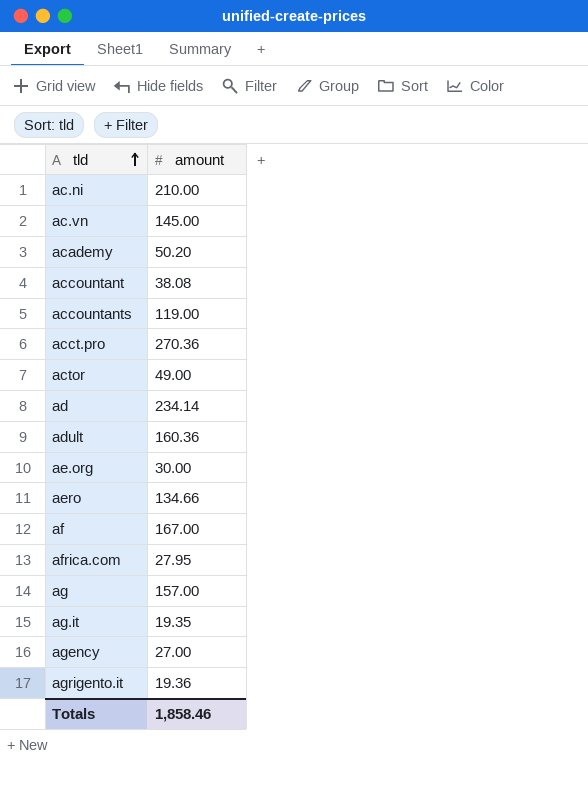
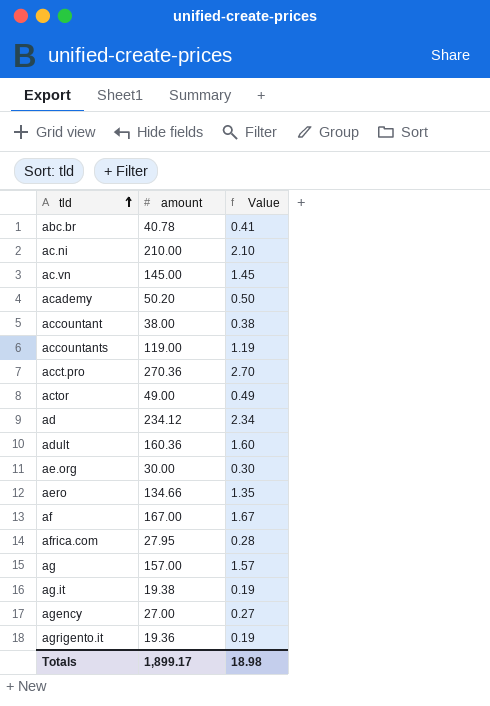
column Value | formula: none -> [amount] * 0.01
row abc.br: none -> 40.78 | 0.41
accountant | amount: 38.08 -> 38.00
ad | amount: 234.14 -> 234.12
ag.it | amount: 19.35 -> 19.38
Totals | amount: 1,858.46 -> 1,899.17

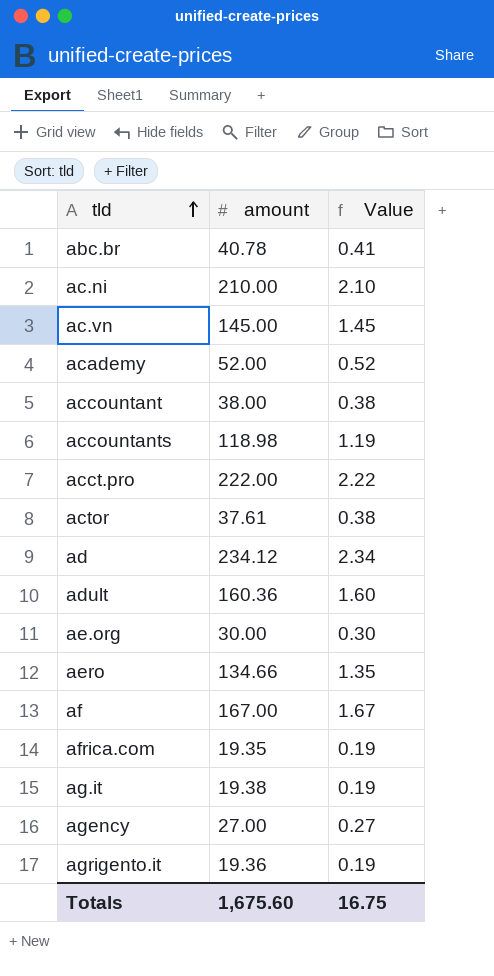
row ag: 157.00 | 1.57 -> none
academy | amount: 50.20 -> 52.00
academy | Value: 0.50 -> 0.52
accountants | amount: 119.00 -> 118.98
acct.pro | amount: 270.36 -> 222.00
acct.pro | Value: 2.70 -> 2.22
actor | amount: 49.00 -> 37.61
actor | Value: 0.49 -> 0.38
africa.com | amount: 27.95 -> 19.35
africa.com | Value: 0.28 -> 0.19
Totals | amount: 1,899.17 -> 1,675.60
Totals | Value: 18.98 -> 16.75

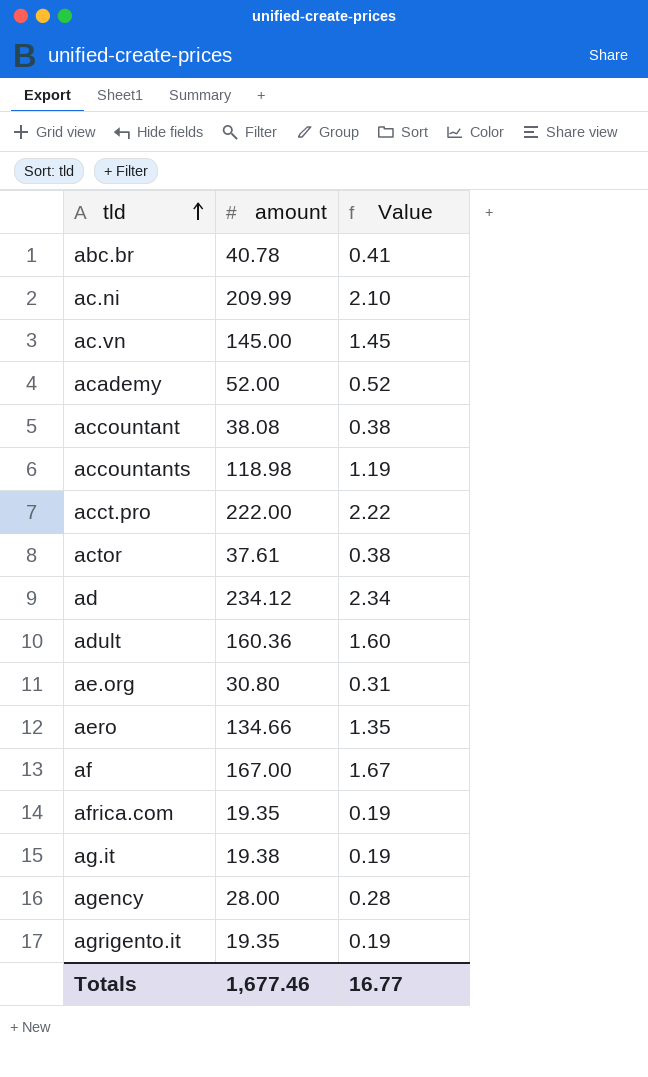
ac.ni | amount: 210.00 -> 209.99
accountant | amount: 38.00 -> 38.08
ae.org | amount: 30.00 -> 30.80
ae.org | Value: 0.30 -> 0.31
agency | amount: 27.00 -> 28.00
agency | Value: 0.27 -> 0.28
agrigento.it | amount: 19.36 -> 19.35
Totals | amount: 1,675.60 -> 1,677.46
Totals | Value: 16.75 -> 16.77

